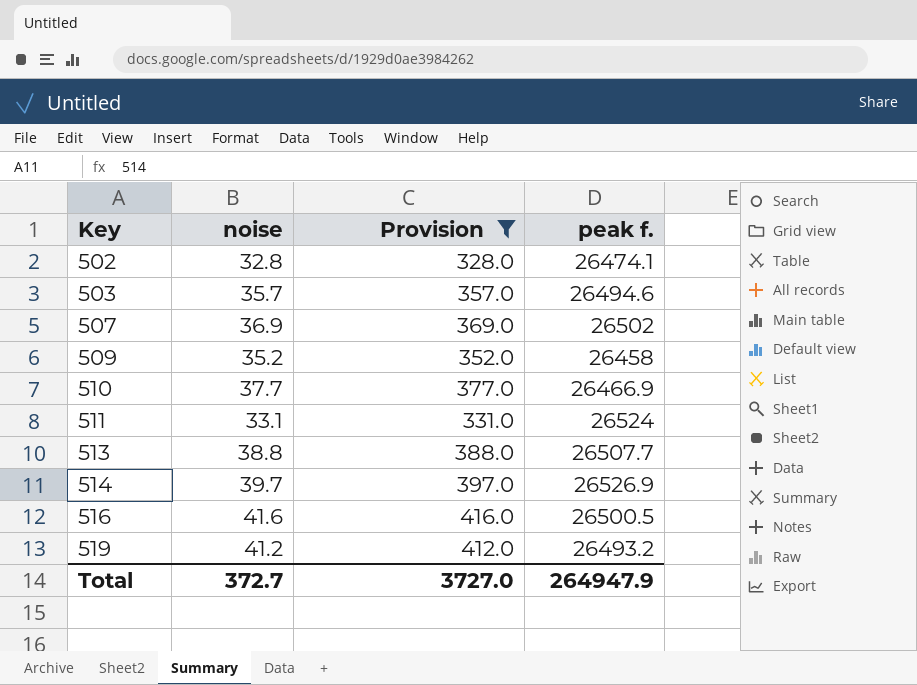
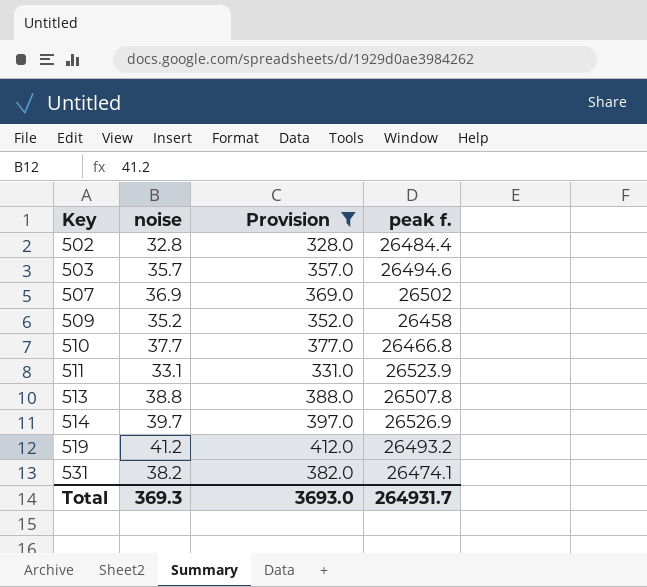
row 516: 41.6 | 416.0 | 26500.5 -> none
502 | peak f.: 26474.1 -> 26484.4
510 | peak f.: 26466.9 -> 26466.8
511 | peak f.: 26524 -> 26523.9
513 | peak f.: 26507.7 -> 26507.8
row 531: none -> 38.2 | 382.0 | 26474.1
Total | noise: 372.7 -> 369.3
Total | Provision: 3727.0 -> 3693.0
Total | peak f.: 264947.9 -> 264931.7

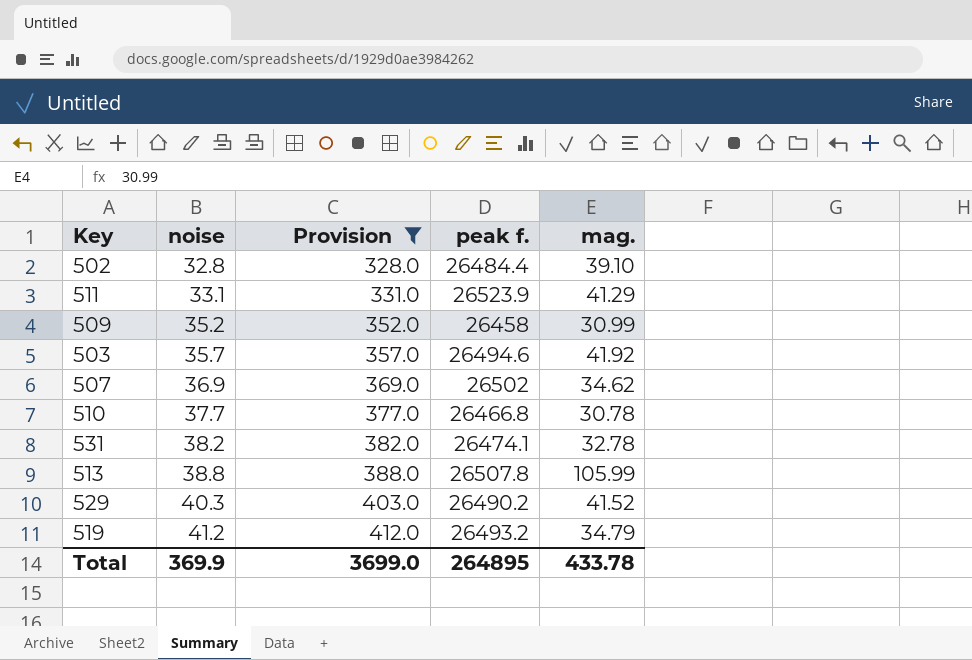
row order: Key ascending -> noise ascending
column mag. | position: none -> 5
row 514: 39.7 | 397.0 | 26526.9 -> none
row 529: none -> 40.3 | 403.0 | 26490.2 | 41.52
Total | noise: 369.3 -> 369.9
Total | Provision: 3693.0 -> 3699.0
Total | peak f.: 264931.7 -> 264895

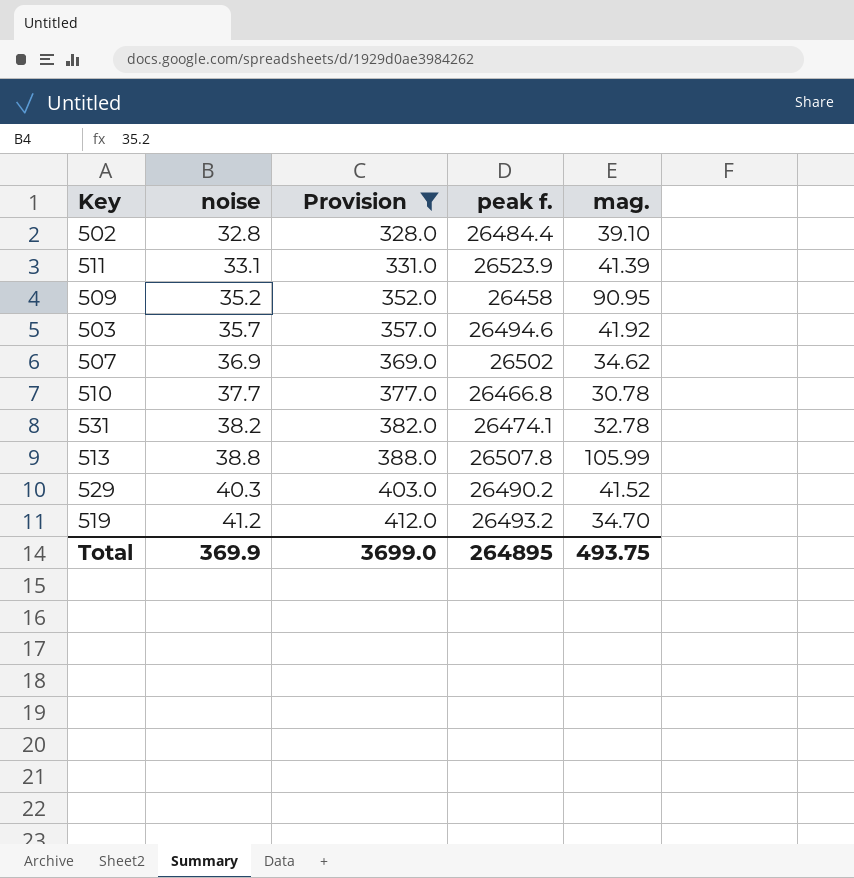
511 | mag.: 41.29 -> 41.39
509 | mag.: 30.99 -> 90.95
519 | mag.: 34.79 -> 34.70
Total | mag.: 433.78 -> 493.75

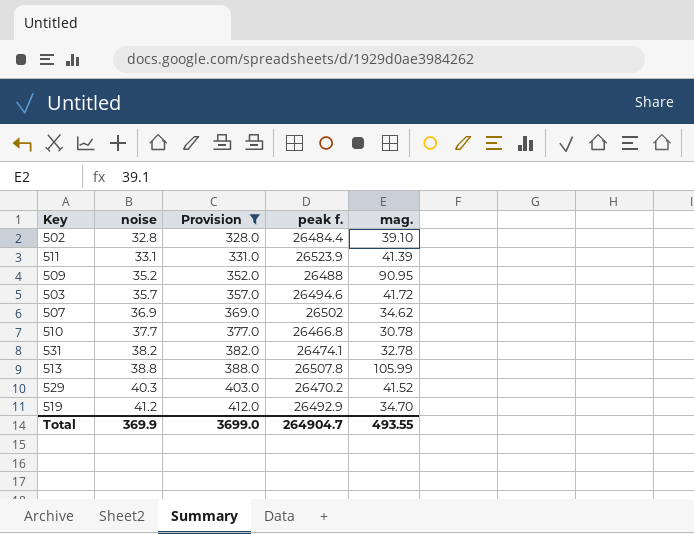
509 | peak f.: 26458 -> 26488
503 | mag.: 41.92 -> 41.72
529 | peak f.: 26490.2 -> 26470.2
519 | peak f.: 26493.2 -> 26492.9
Total | peak f.: 264895 -> 264904.7
Total | mag.: 493.75 -> 493.55

